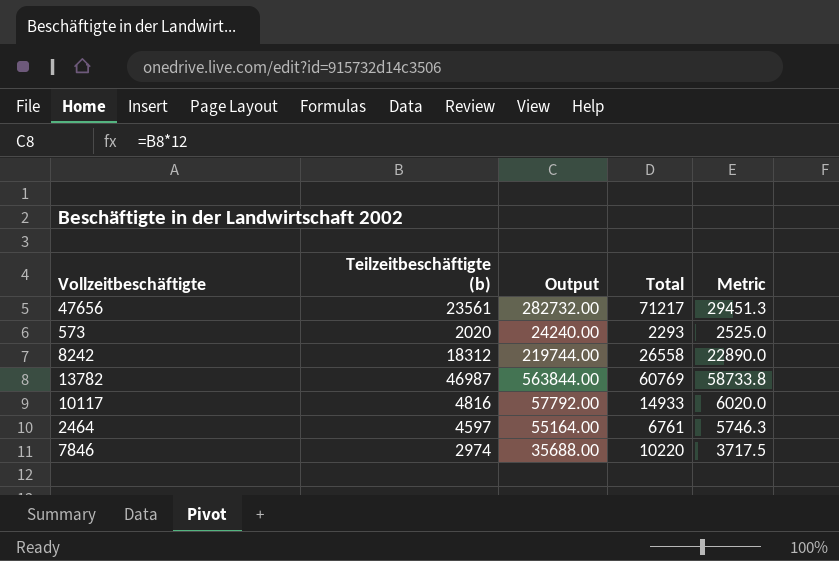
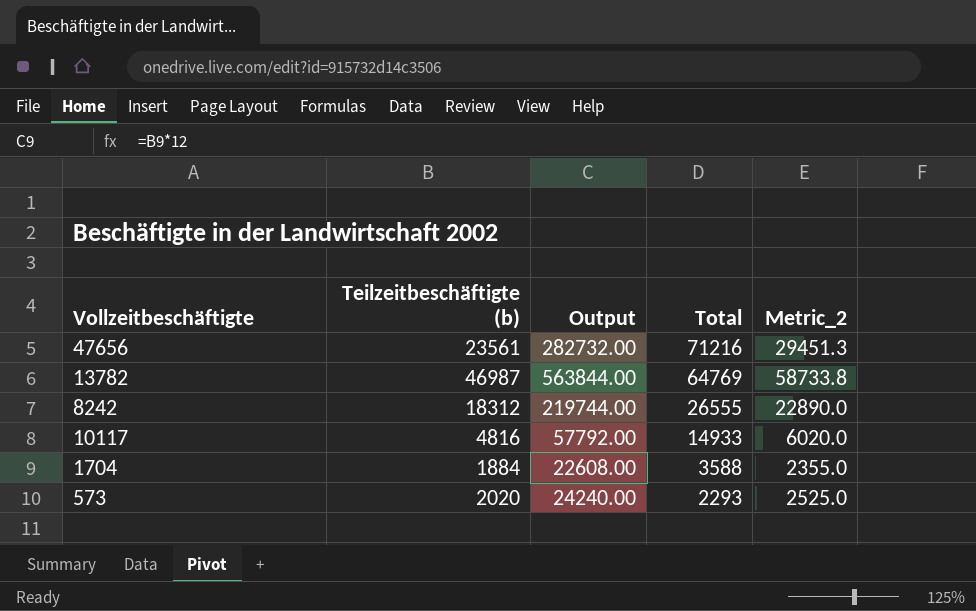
row order: none -> Total descending
column name: Metric -> Metric_2
row 2464: 4597 | 55164.00 | 6761 | 5746.3 -> none
row 7846: 2974 | 35688.00 | 10220 | 3717.5 -> none
47656 | Total: 71217 -> 71216
13782 | Total: 60769 -> 64769
8242 | Total: 26558 -> 26555
row 1704: none -> 1884 | 22608.00 | 3588 | 2355.0

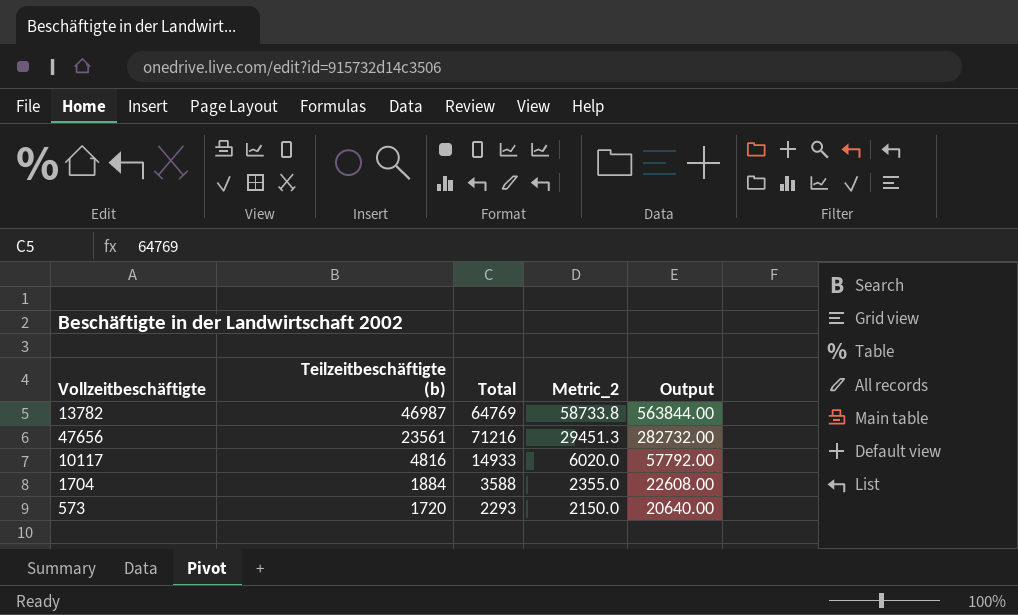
row order: Total descending -> Teilzeitbeschäftigte (b) descending
column Output | position: 3 -> 5
row 8242: 18312 | 219744.00 | 26555 | 22890.0 -> none
573 | Teilzeitbeschäftigte (b): 2020 -> 1720
573 | Metric_2: 2525.0 -> 2150.0
573 | Output: 24240.00 -> 20640.00

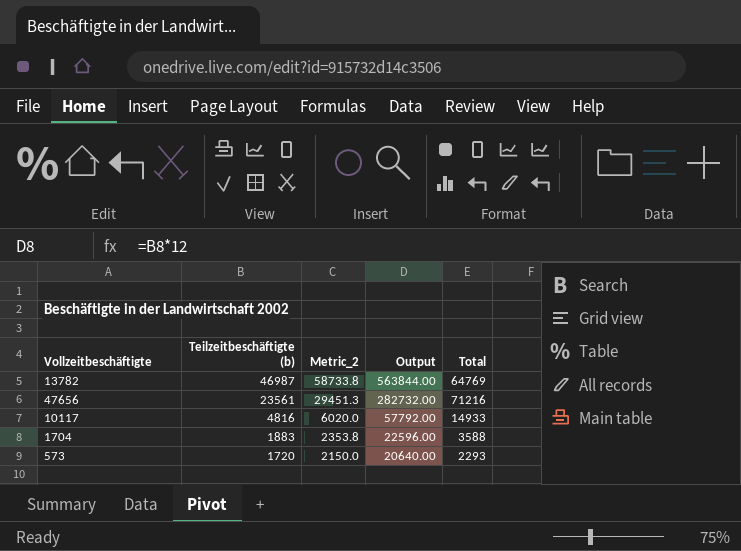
column Total | position: 3 -> 5
1704 | Teilzeitbeschäftigte (b): 1884 -> 1883
1704 | Metric_2: 2355.0 -> 2353.8
1704 | Output: 22608.00 -> 22596.00

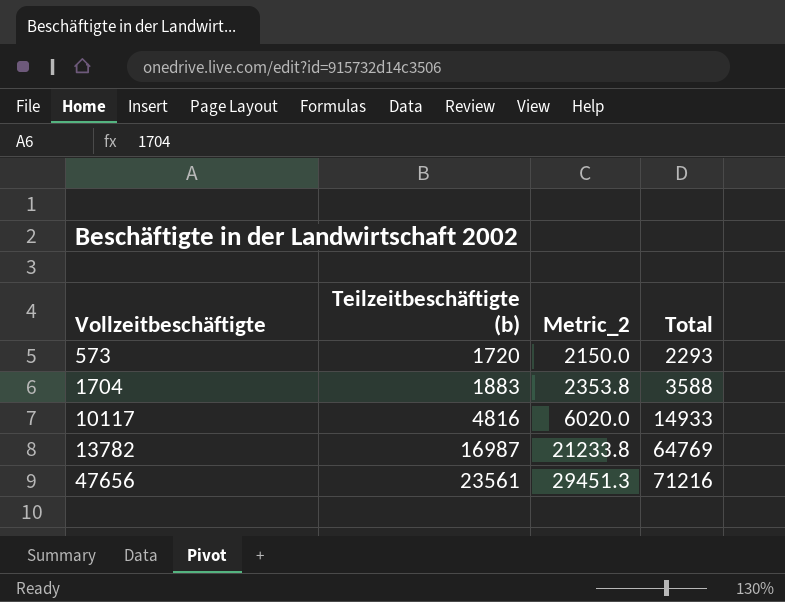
row order: Teilzeitbeschäftigte (b) descending -> Vollzeitbeschäftigte ascending
column Output | formula: [Teilzeitbeschäftigte (b)] * 12 -> none
13782 | Teilzeitbeschäftigte (b): 46987 -> 16987
13782 | Metric_2: 58733.8 -> 21233.8

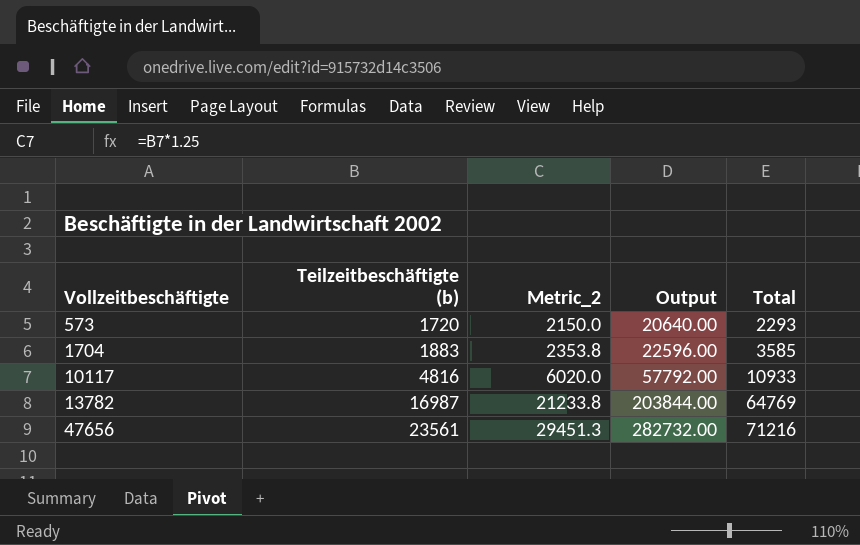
column Output | formula: none -> [Teilzeitbeschäftigte (b)] * 12
1704 | Total: 3588 -> 3585
10117 | Total: 14933 -> 10933

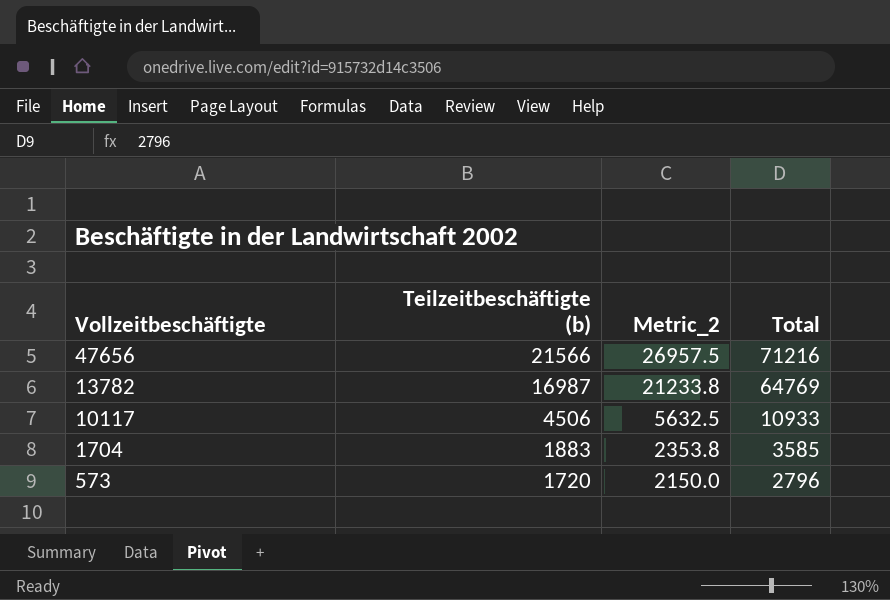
row order: Vollzeitbeschäftigte ascending -> Vollzeitbeschäftigte descending
column Output | formula: [Teilzeitbeschäftigte (b)] * 12 -> none
47656 | Teilzeitbeschäftigte (b): 23561 -> 21566
47656 | Metric_2: 29451.3 -> 26957.5
10117 | Teilzeitbeschäftigte (b): 4816 -> 4506
10117 | Metric_2: 6020.0 -> 5632.5
573 | Total: 2293 -> 2796

